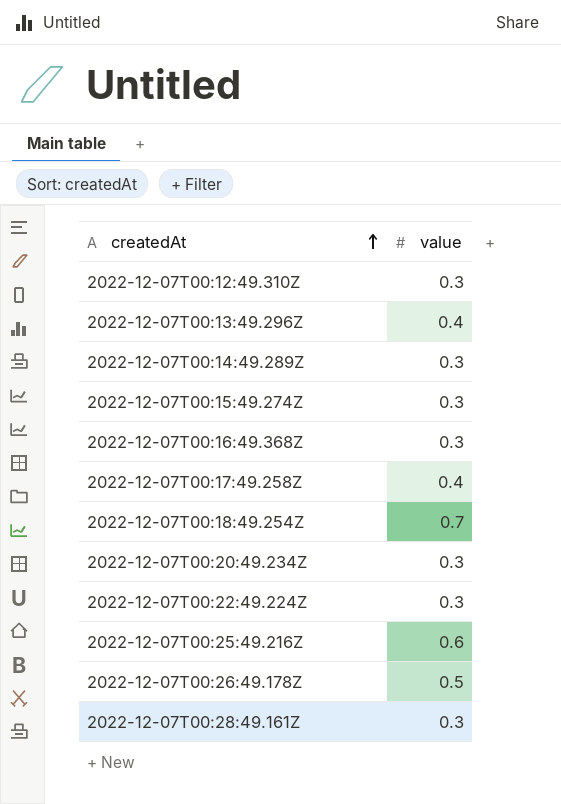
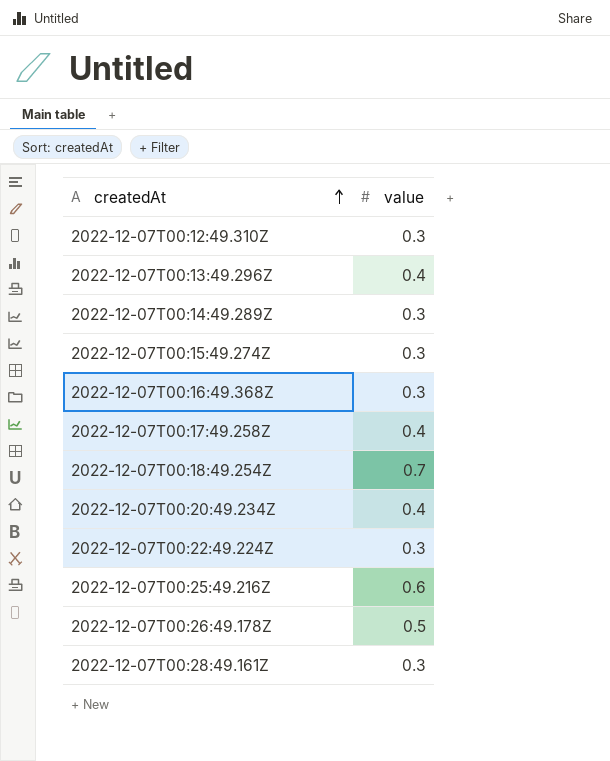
2022-12-07T00:20:49.234Z | value: 0.3 -> 0.4

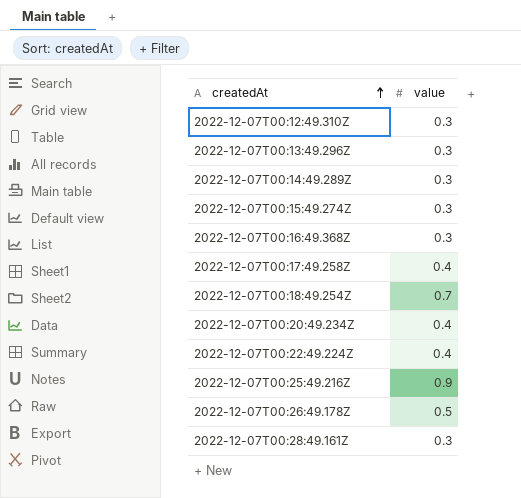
2022-12-07T00:13:49.296Z | value: 0.4 -> 0.3
2022-12-07T00:22:49.224Z | value: 0.3 -> 0.4
2022-12-07T00:25:49.216Z | value: 0.6 -> 0.9

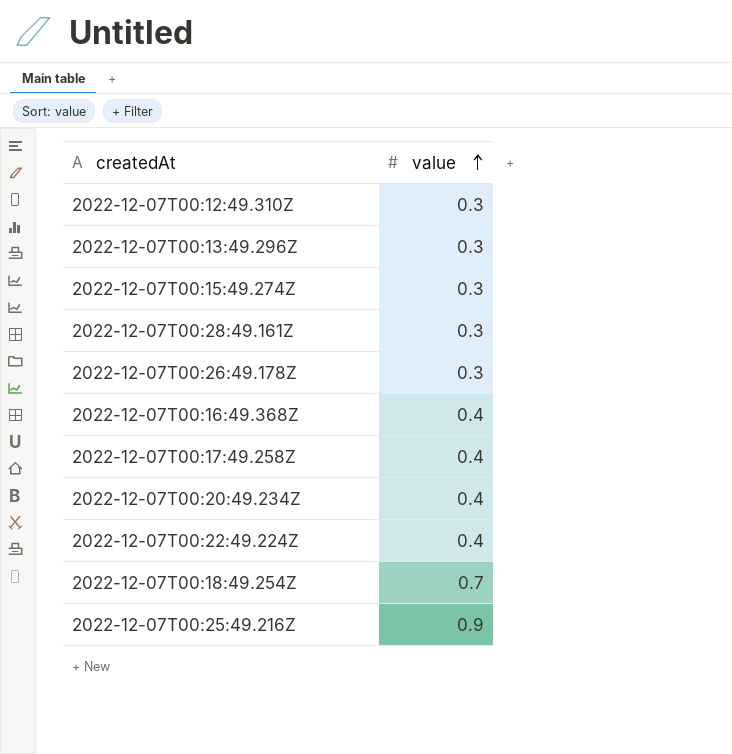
row order: createdAt ascending -> value ascending
row 2022-12-07T00:14:49.289Z: 0.3 -> none
2022-12-07T00:26:49.178Z | value: 0.5 -> 0.3
2022-12-07T00:16:49.368Z | value: 0.3 -> 0.4

